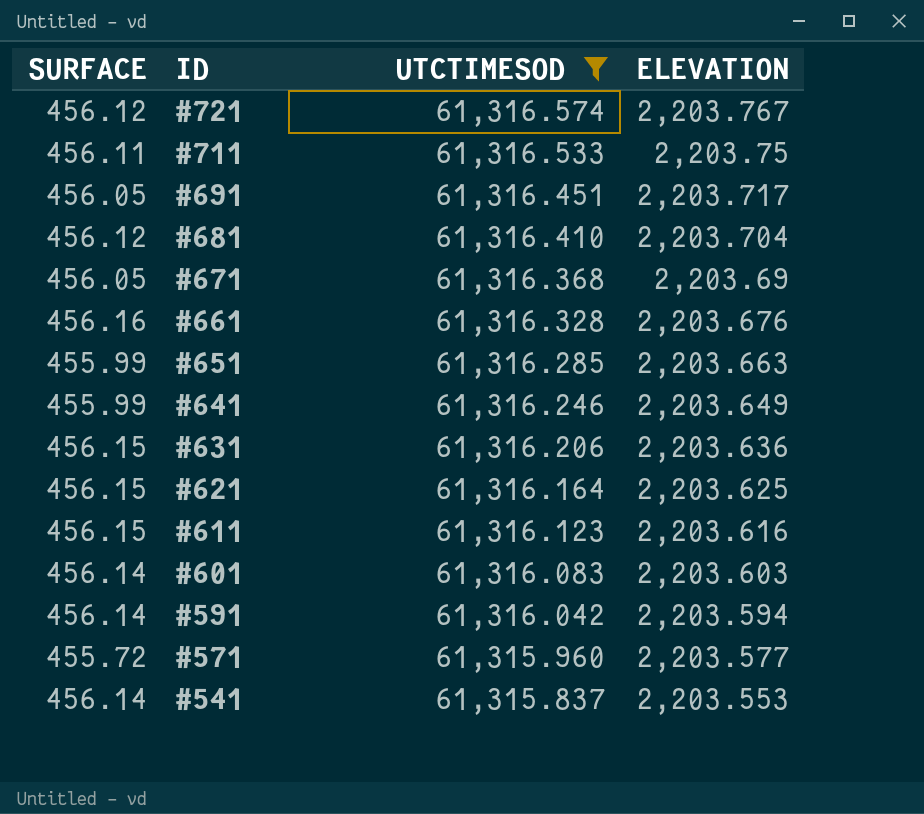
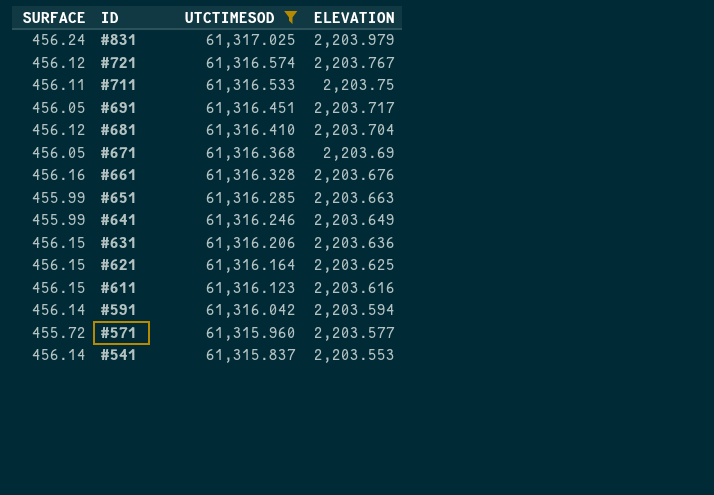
row #601: 456.14 | 61,316.083 | 2,203.603 -> none
row #831: none -> 456.24 | 61,317.025 | 2,203.979

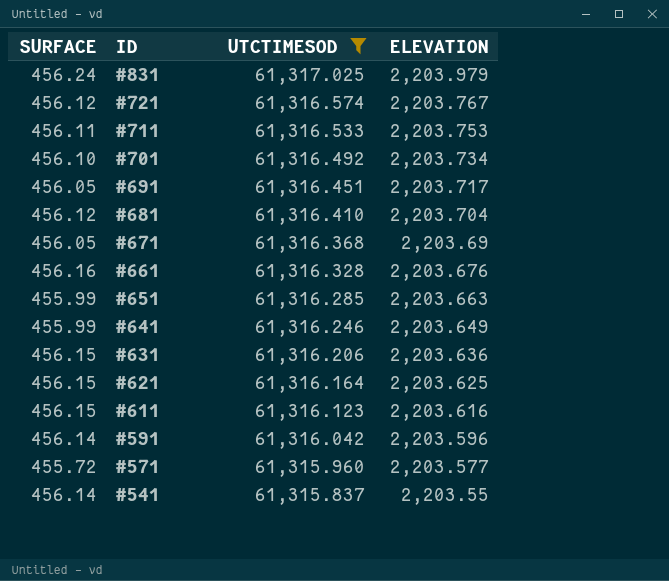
#711 | ELEVATION: 2,203.75 -> 2,203.753
row #701: none -> 456.10 | 61,316.492 | 2,203.734
#591 | ELEVATION: 2,203.594 -> 2,203.596
#541 | ELEVATION: 2,203.553 -> 2,203.55

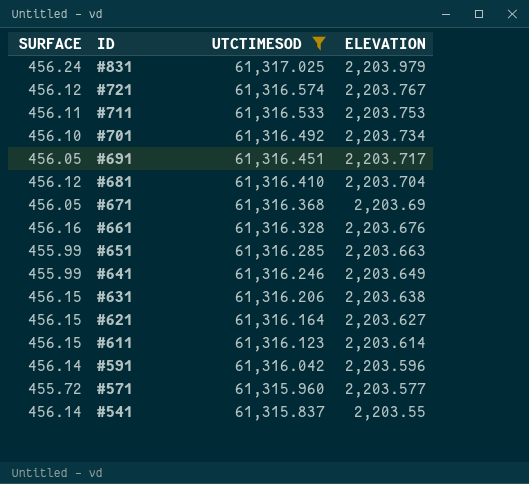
#631 | ELEVATION: 2,203.636 -> 2,203.638
#621 | ELEVATION: 2,203.625 -> 2,203.627
#611 | ELEVATION: 2,203.616 -> 2,203.614

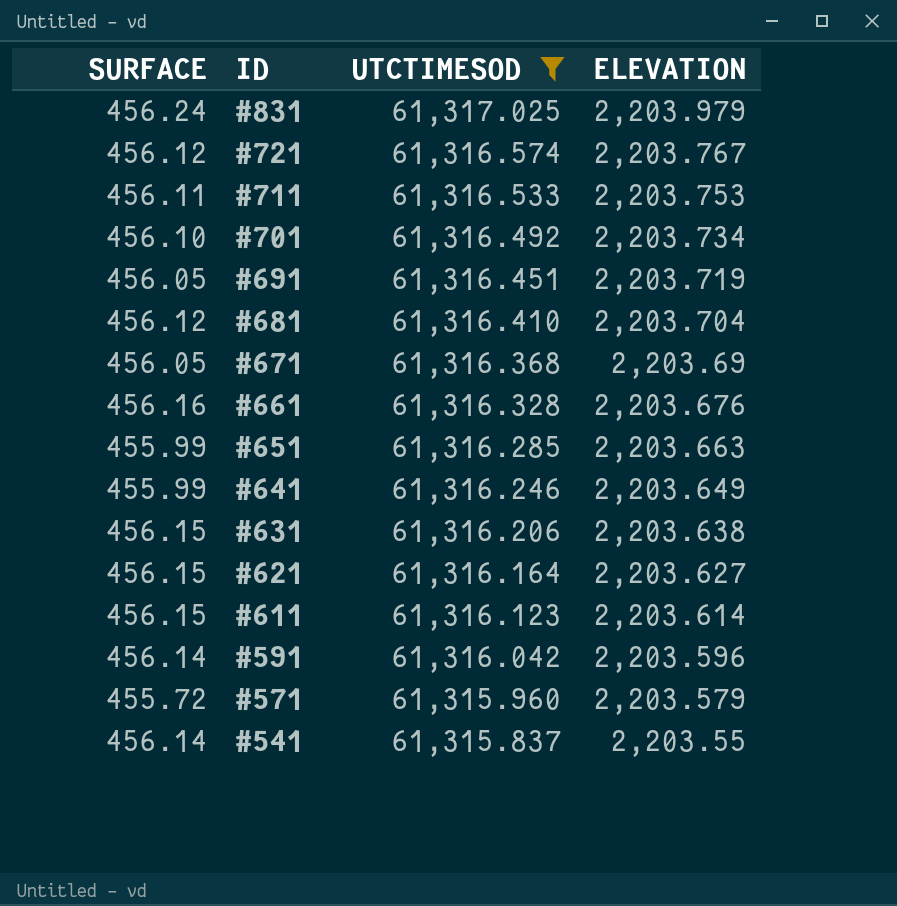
#691 | ELEVATION: 2,203.717 -> 2,203.719
#571 | ELEVATION: 2,203.577 -> 2,203.579

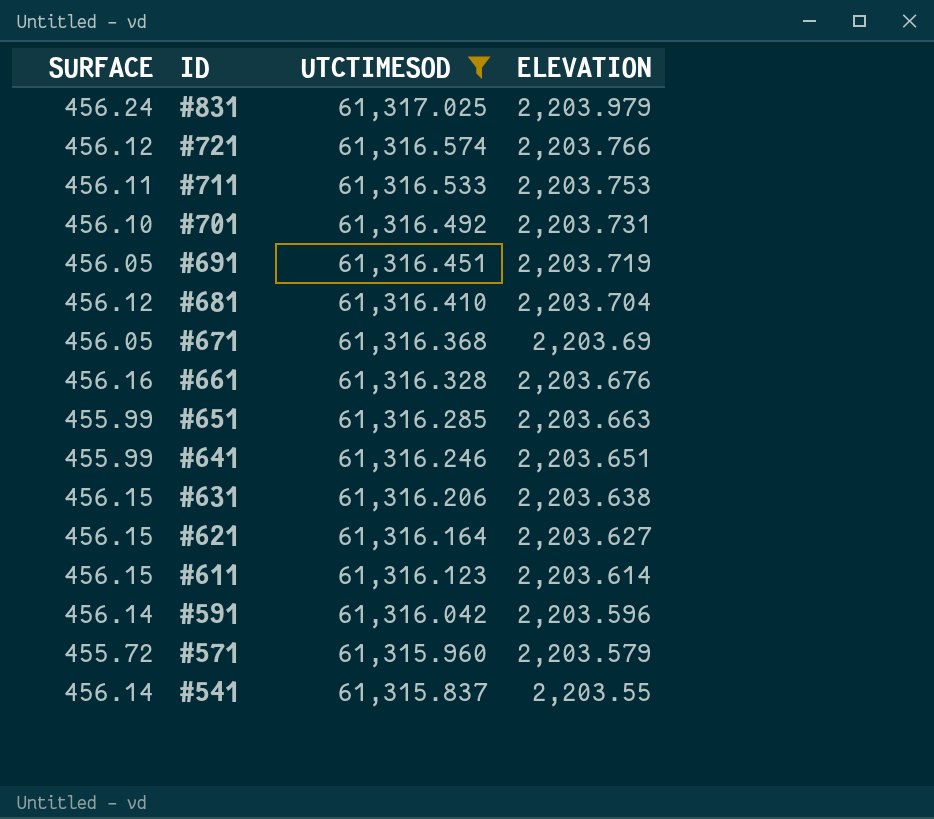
#721 | ELEVATION: 2,203.767 -> 2,203.766
#701 | ELEVATION: 2,203.734 -> 2,203.731
#641 | ELEVATION: 2,203.649 -> 2,203.651

